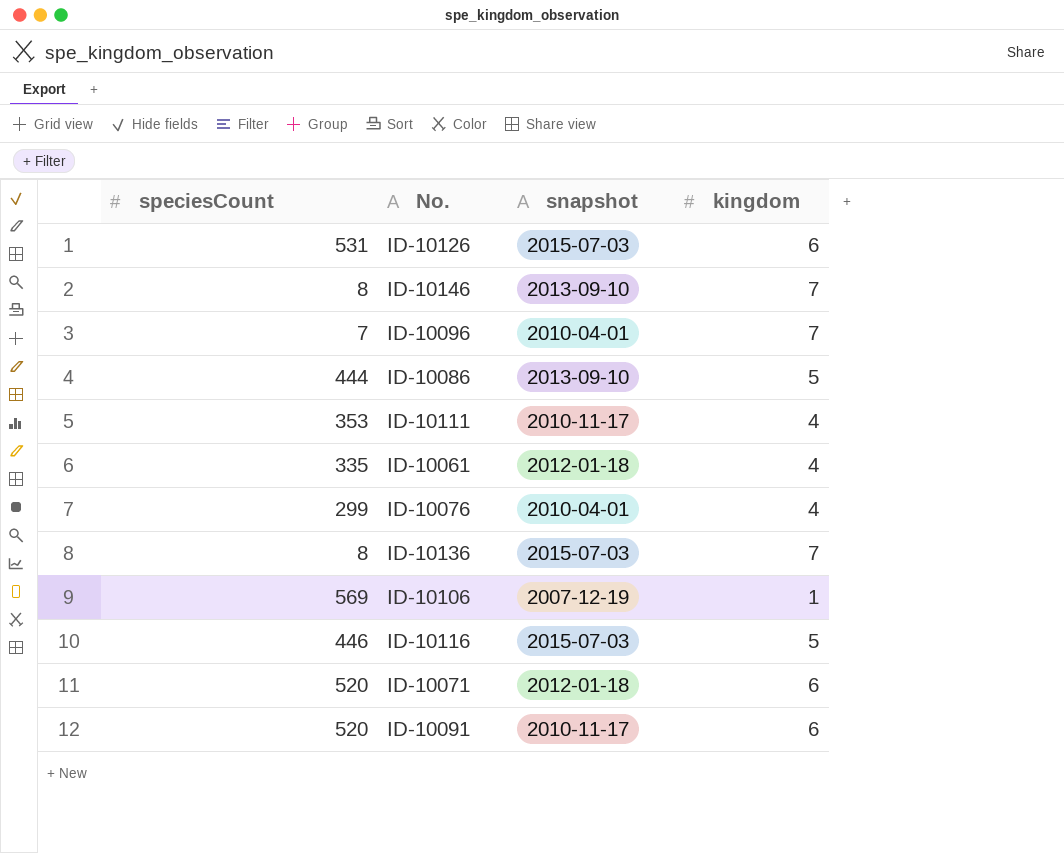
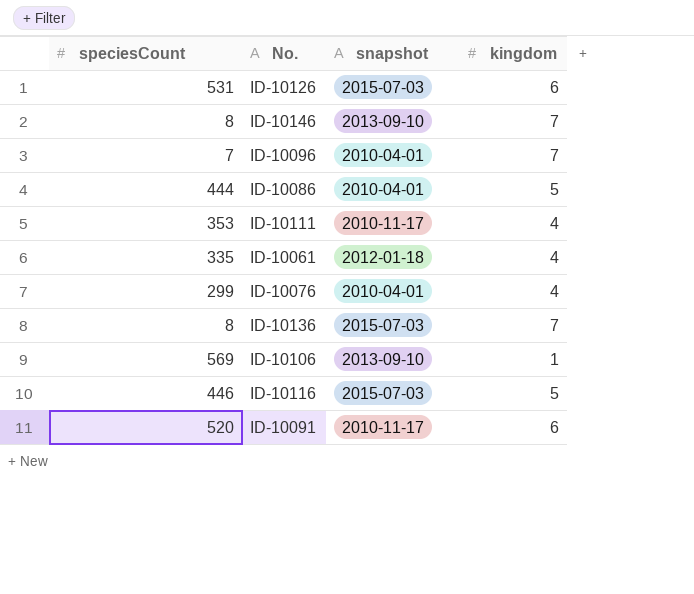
row ID-10071: 520 | 2012-01-18 | 6 -> none
ID-10086 | snapshot: 2013-09-10 -> 2010-04-01
ID-10106 | snapshot: 2007-12-19 -> 2013-09-10

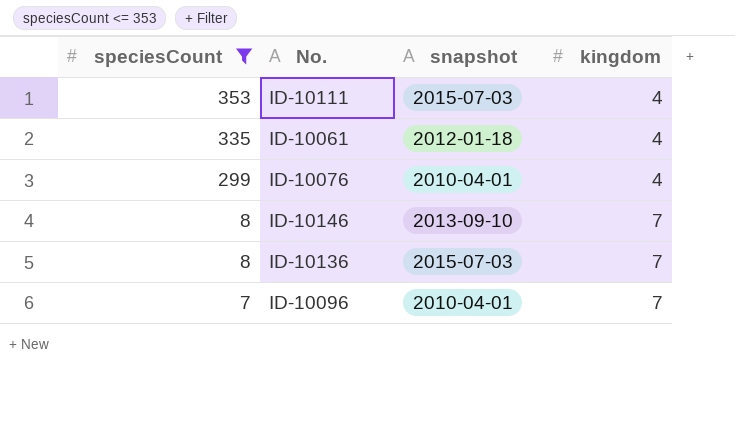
filter: none -> speciesCount <= 353
row order: none -> speciesCount descending
ID-10111 | snapshot: 2010-11-17 -> 2015-07-03

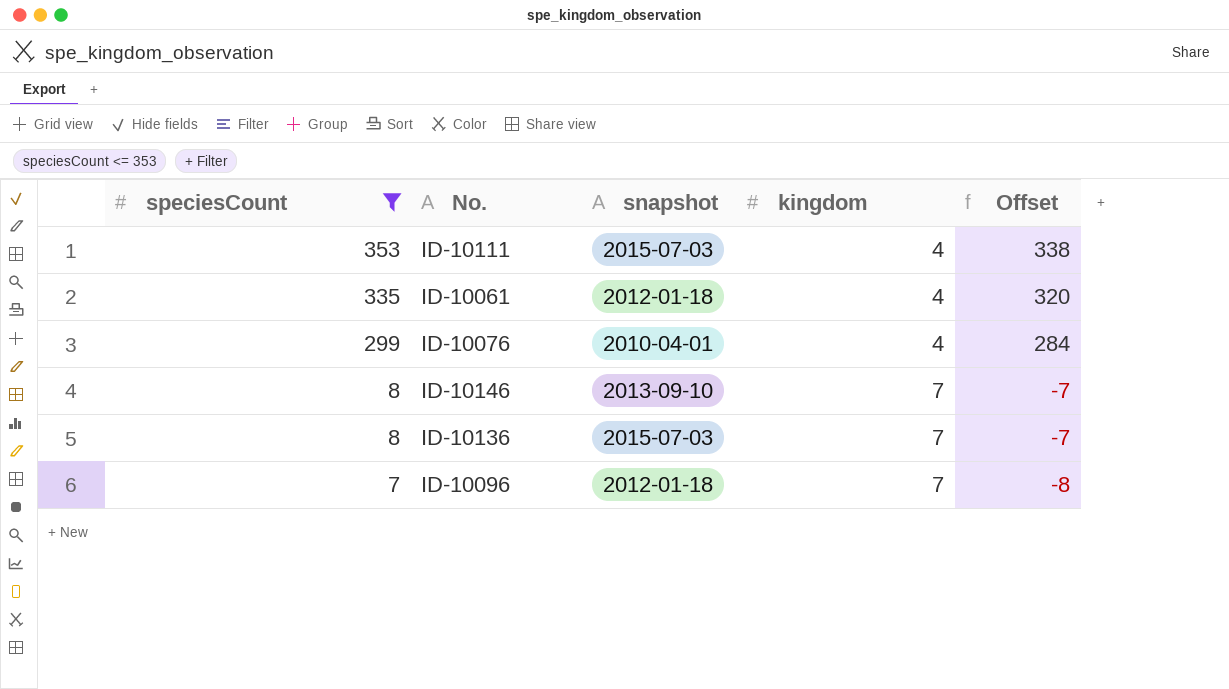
column Offset | formula: none -> [speciesCount] - 15
ID-10096 | snapshot: 2010-04-01 -> 2012-01-18

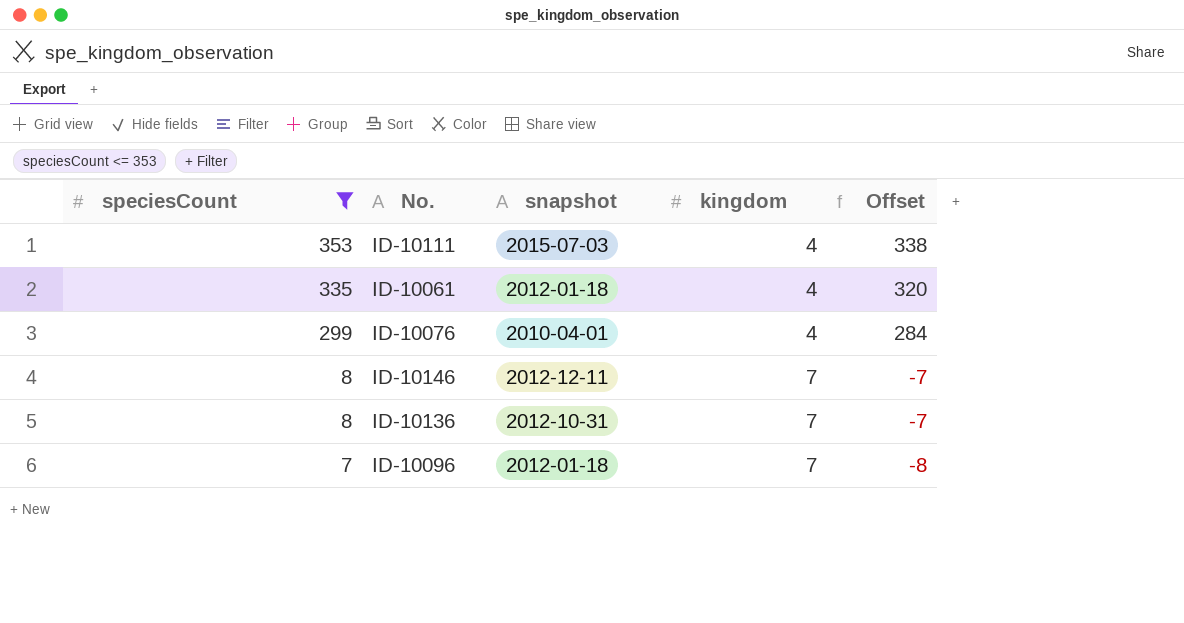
ID-10146 | snapshot: 2013-09-10 -> 2012-12-11
ID-10136 | snapshot: 2015-07-03 -> 2012-10-31

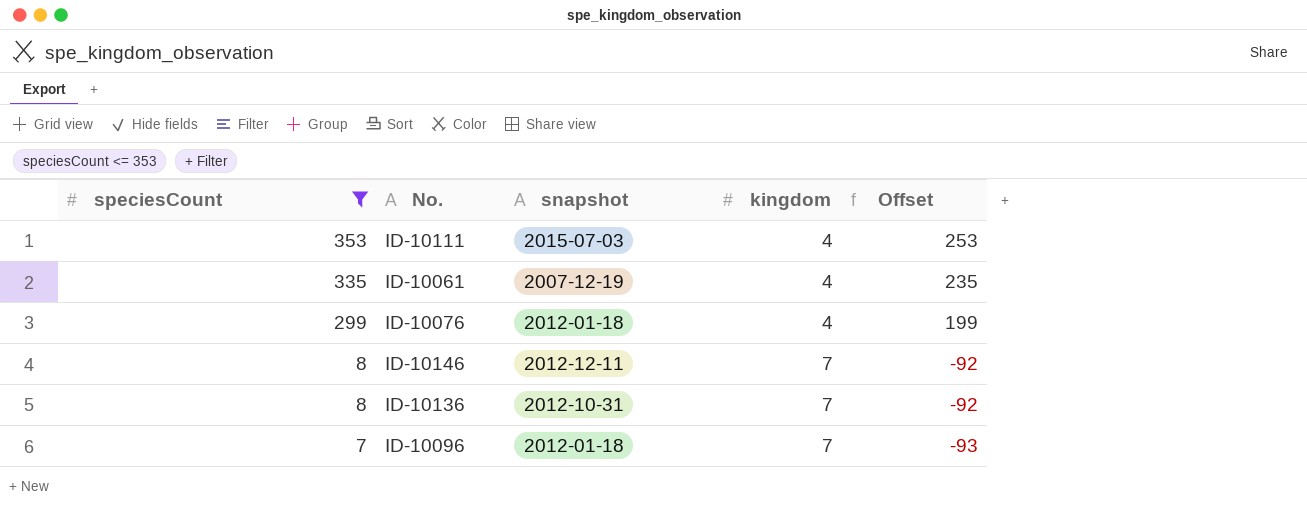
column Offset | formula: [speciesCount] - 15 -> [speciesCount] - 100
ID-10061 | snapshot: 2012-01-18 -> 2007-12-19
ID-10076 | snapshot: 2010-04-01 -> 2012-01-18

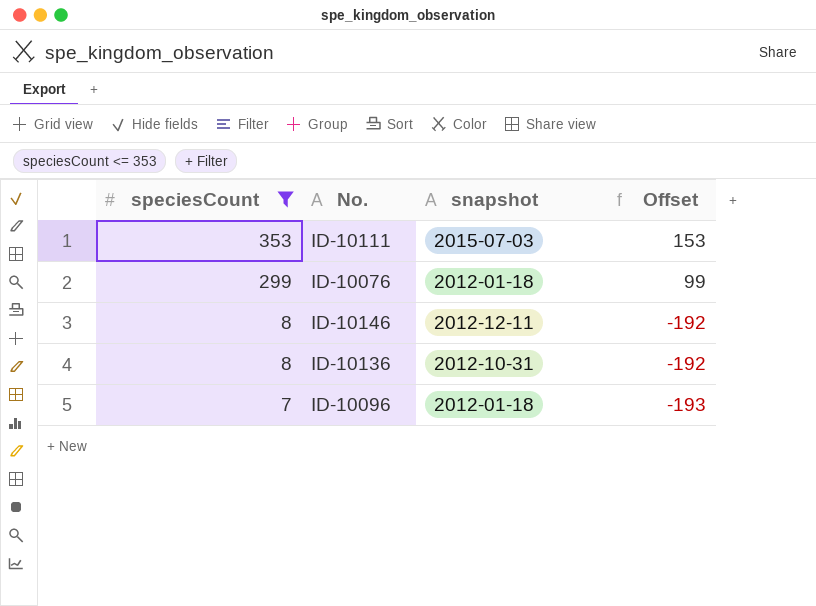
column kingdom | position: 4 -> none
column Offset | formula: [speciesCount] - 100 -> [speciesCount] - 200
row ID-10061: 335 | 2007-12-19 | 4 | 235 -> none

